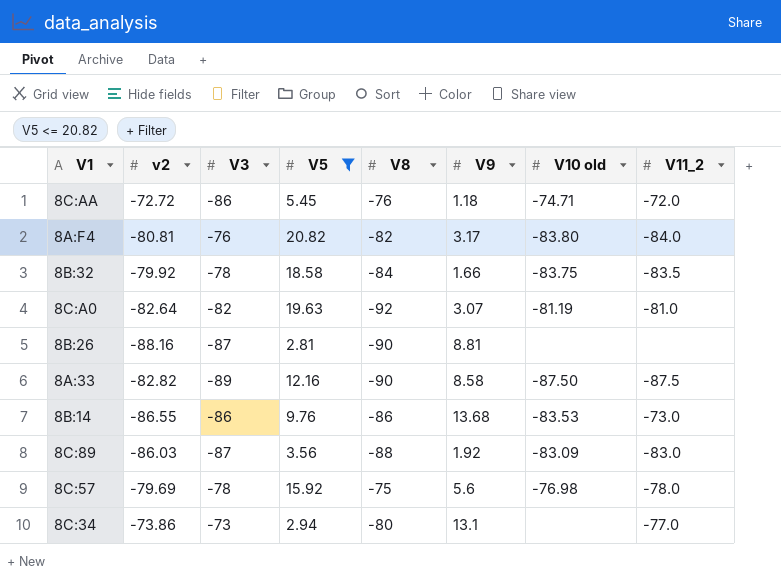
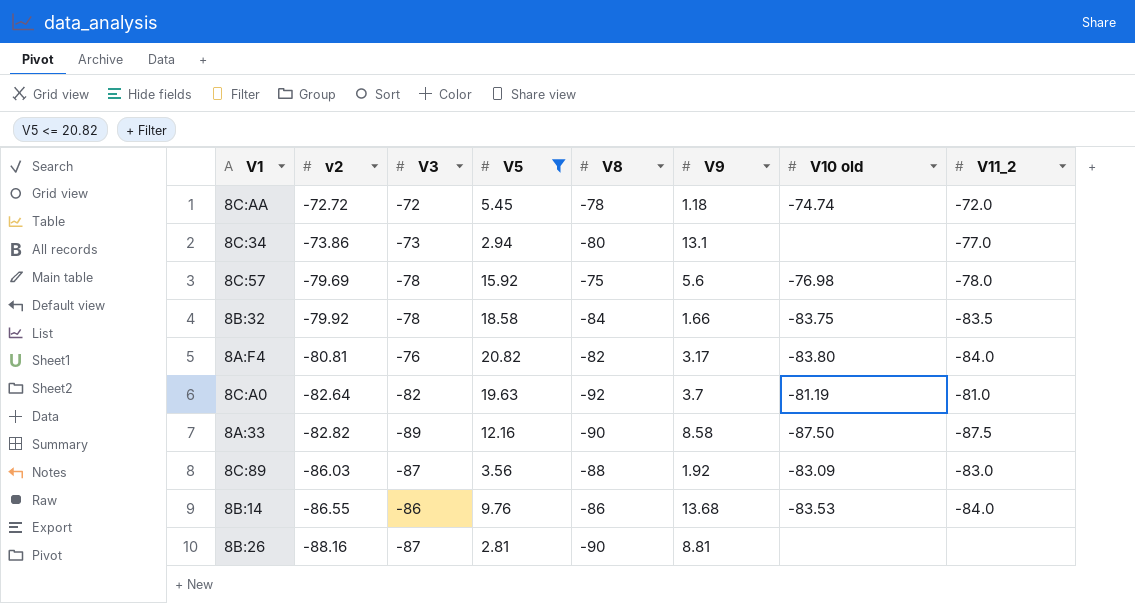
row order: none -> v2 descending
8C:AA | V3: -86 -> -72
8C:AA | V8: -76 -> -78
8C:AA | V10 old: -74.71 -> -74.74
8C:A0 | V9: 3.07 -> 3.7
8B:14 | V11_2: -73.0 -> -84.0

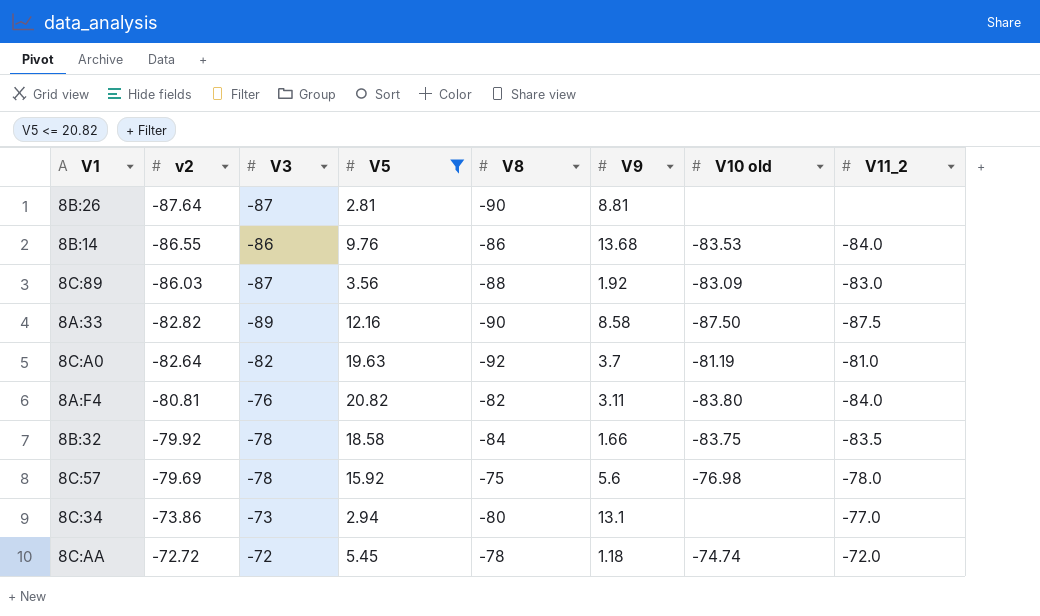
row order: v2 descending -> v2 ascending
8B:26 | v2: -88.16 -> -87.64
8A:F4 | V9: 3.17 -> 3.11

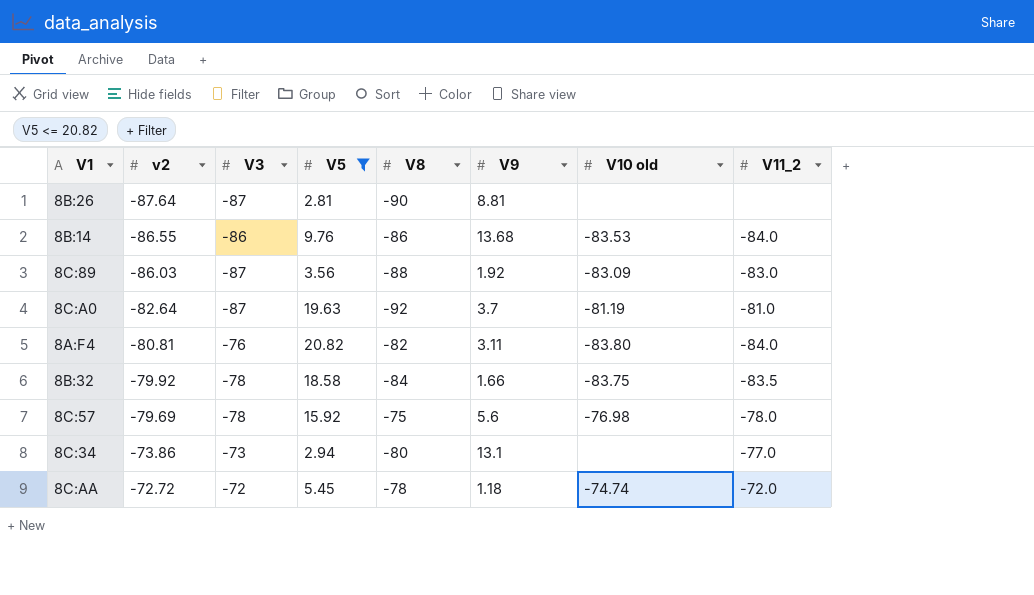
row 8A:33: -82.82 | -89 | 12.16 | -90 | 8.58 | -87.50 | -87.5 -> none
8C:A0 | V3: -82 -> -87

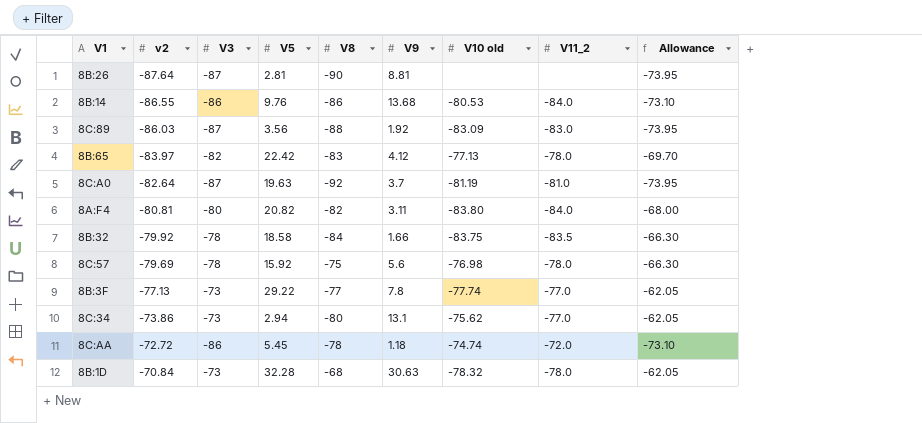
filter: V5 <= 20.82 -> none
column Allowance | formula: none -> [V3] * 0.85
8B:14 | V10 old: -83.53 -> -80.53
8A:F4 | V3: -76 -> -80
8C:34 | V10 old: none -> -75.62
8C:AA | V3: -72 -> -86

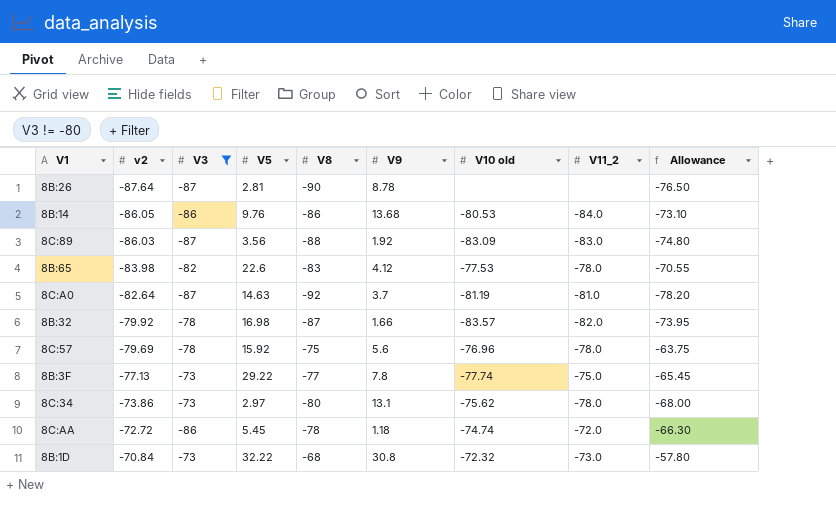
filter: none -> V3 != -80
column Allowance | formula: [V3] * 0.85 -> [V8] * 0.85
8B:26 | V9: 8.81 -> 8.78
8B:14 | v2: -86.55 -> -86.05
8B:65 | v2: -83.97 -> -83.98
8B:65 | V5: 22.42 -> 22.6
8B:65 | V10 old: -77.13 -> -77.53
8C:A0 | V5: 19.63 -> 14.63
8B:32 | V5: 18.58 -> 16.98
8B:32 | V8: -84 -> -87
8B:32 | V10 old: -83.75 -> -83.57
8B:32 | V11_2: -83.5 -> -82.0
8C:57 | V10 old: -76.98 -> -76.96
8B:3F | V11_2: -77.0 -> -75.0
8C:34 | V5: 2.94 -> 2.97
8C:34 | V11_2: -77.0 -> -78.0
8B:1D | V5: 32.28 -> 32.22
8B:1D | V9: 30.63 -> 30.8
8B:1D | V10 old: -78.32 -> -72.32
8B:1D | V11_2: -78.0 -> -73.0

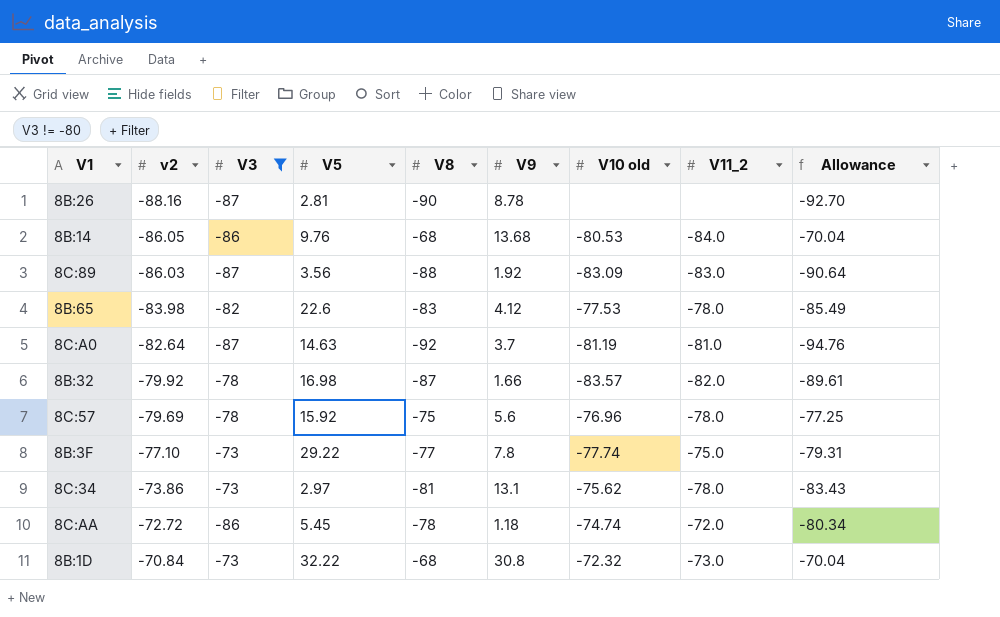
column Allowance | formula: [V8] * 0.85 -> [V8] * 1.03
8B:26 | v2: -87.64 -> -88.16
8B:14 | V8: -86 -> -68
8B:3F | v2: -77.13 -> -77.10
8C:34 | V8: -80 -> -81

